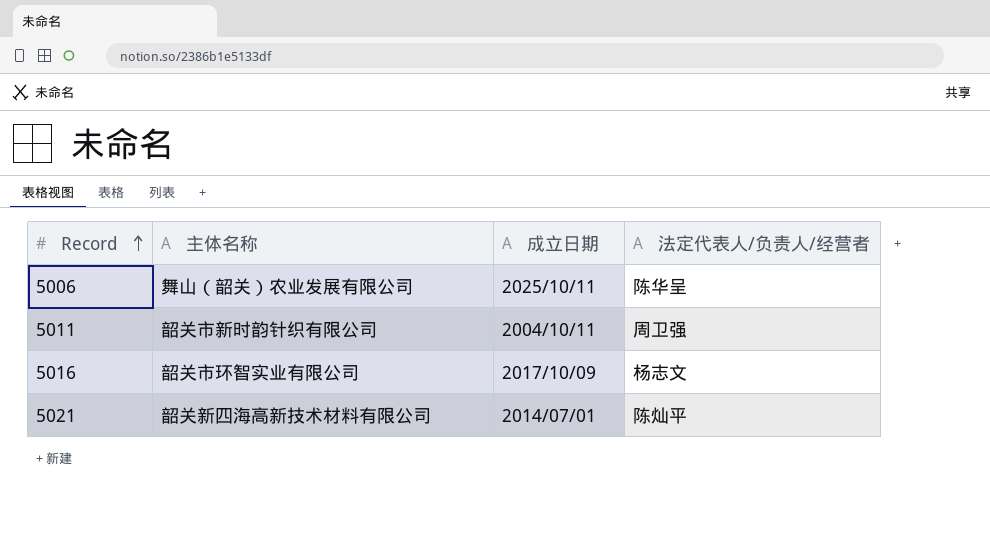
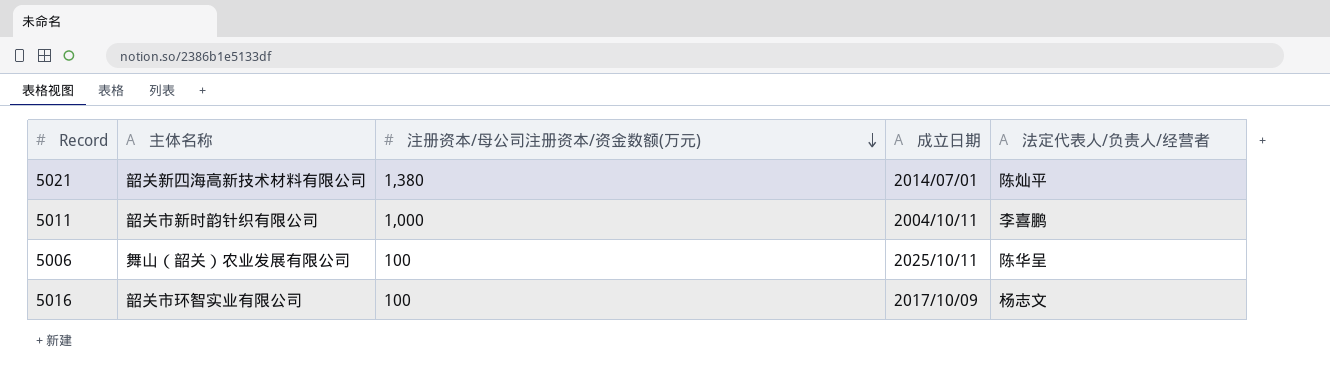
row order: Record ascending -> 注册资本/母公司注册资本/资金数额(万元) descending
column 注册资本/母公司注册资本/资金数额(万元) | position: none -> 3
5011 | 法定代表人/负责人/经营者: 周卫强 -> 李喜鹏

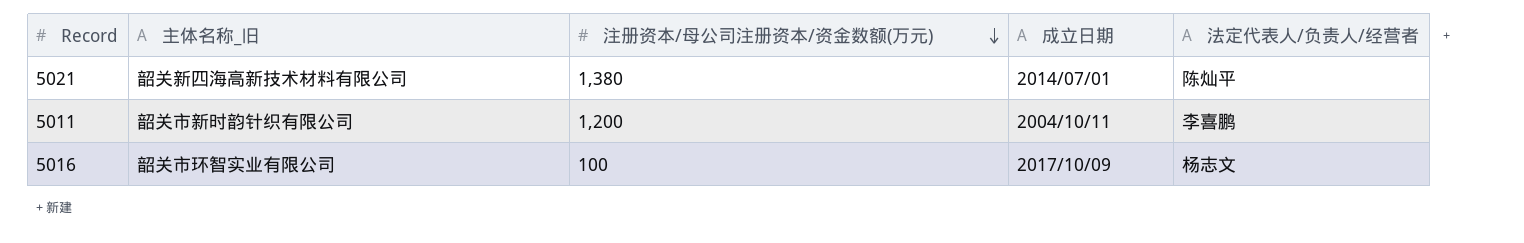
column name: 主体名称 -> 主体名称_旧
row 5006: 舞山（韶关）农业发展有限公司 | 100 | 2025/10/11 | 陈华呈 -> none
5011 | 注册资本/母公司注册资本/资金数额(万元): 1,000 -> 1,200

